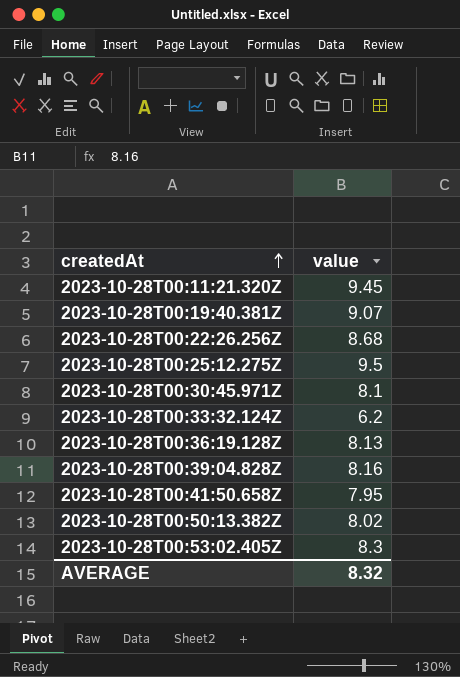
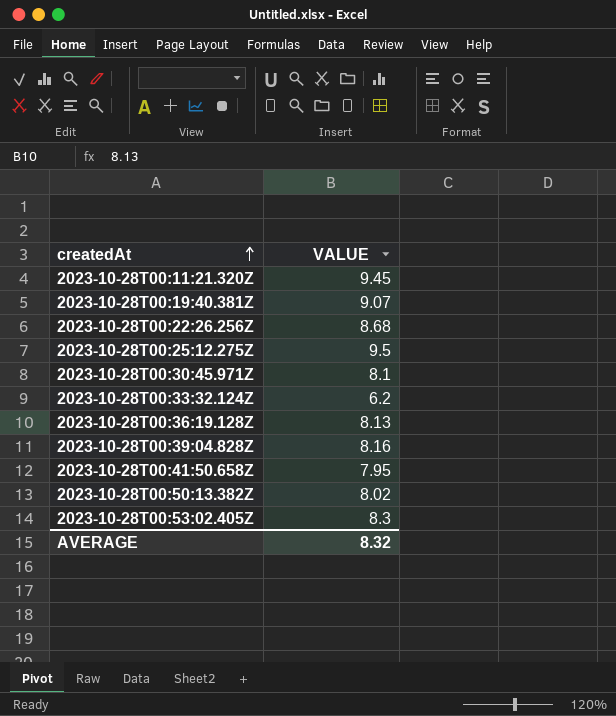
column name: value -> VALUE

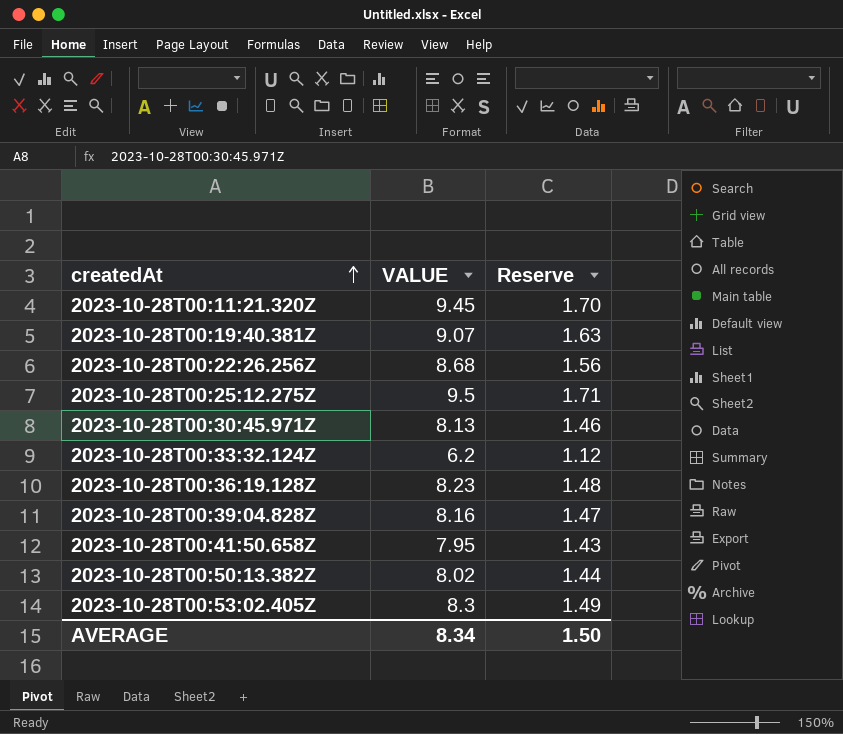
column Reserve | formula: none -> [VALUE] * 0.18
2023-10-28T00:30:45.971Z | VALUE: 8.1 -> 8.13
2023-10-28T00:36:19.128Z | VALUE: 8.13 -> 8.23
AVERAGE | VALUE: 8.32 -> 8.34

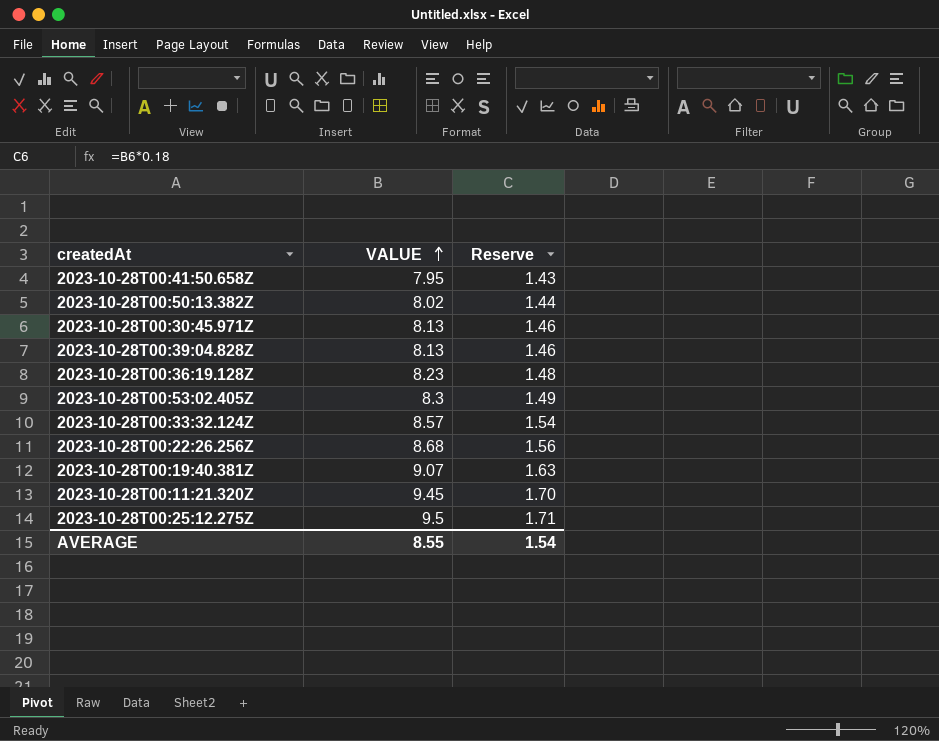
row order: createdAt ascending -> VALUE ascending
2023-10-28T00:39:04.828Z | VALUE: 8.16 -> 8.13
2023-10-28T00:39:04.828Z | Reserve: 1.47 -> 1.46
2023-10-28T00:33:32.124Z | VALUE: 6.2 -> 8.57
2023-10-28T00:33:32.124Z | Reserve: 1.12 -> 1.54
AVERAGE | VALUE: 8.34 -> 8.55
AVERAGE | Reserve: 1.50 -> 1.54

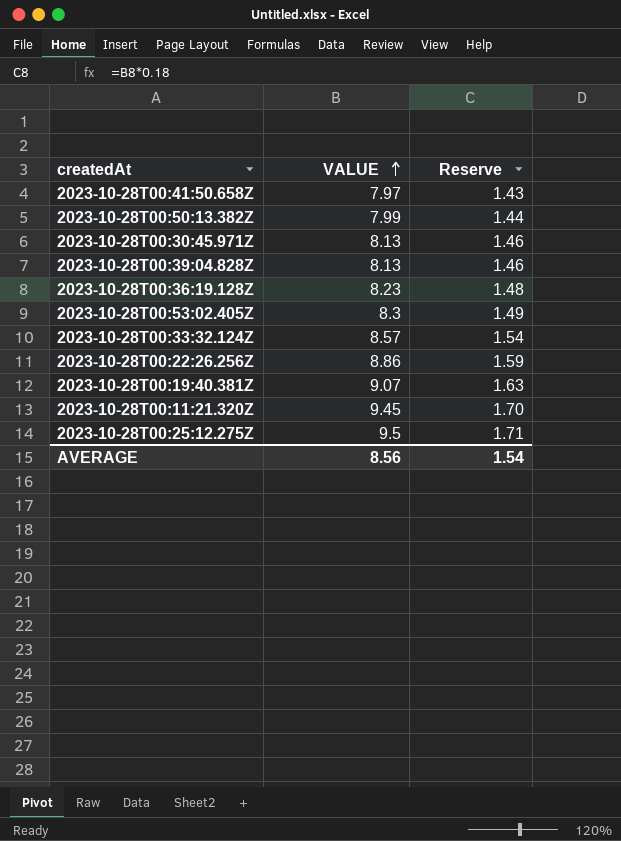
2023-10-28T00:41:50.658Z | VALUE: 7.95 -> 7.97
2023-10-28T00:50:13.382Z | VALUE: 8.02 -> 7.99
2023-10-28T00:22:26.256Z | VALUE: 8.68 -> 8.86
2023-10-28T00:22:26.256Z | Reserve: 1.56 -> 1.59
AVERAGE | VALUE: 8.55 -> 8.56

